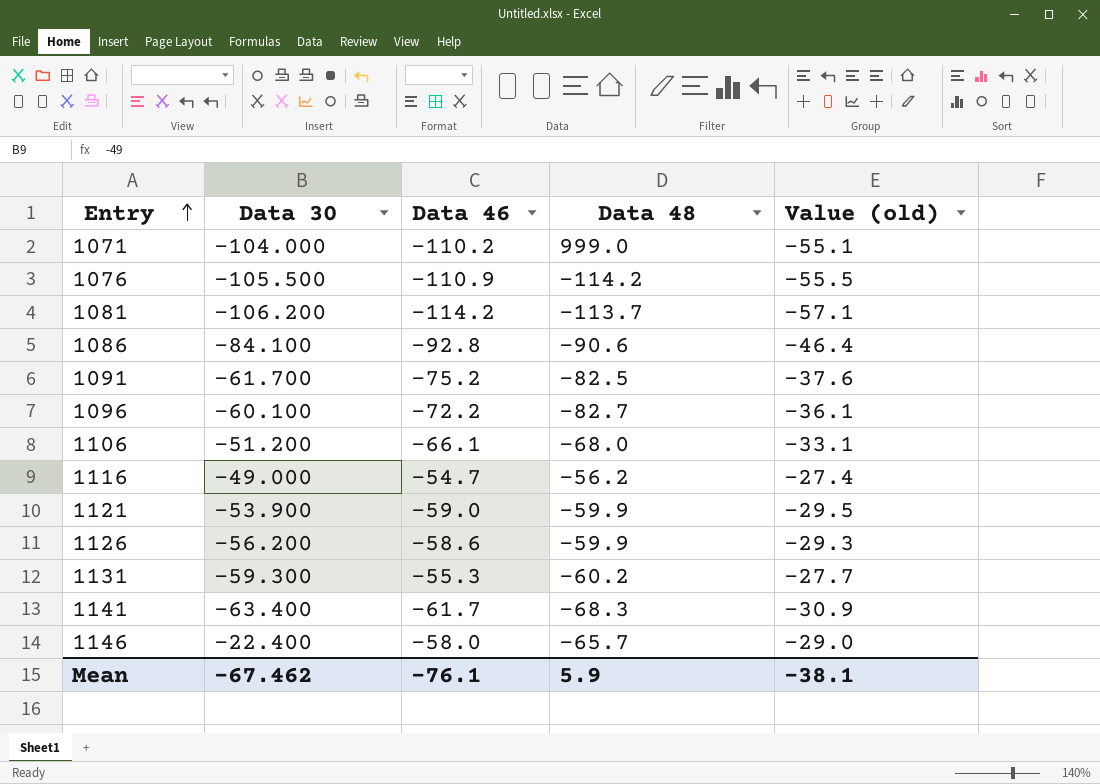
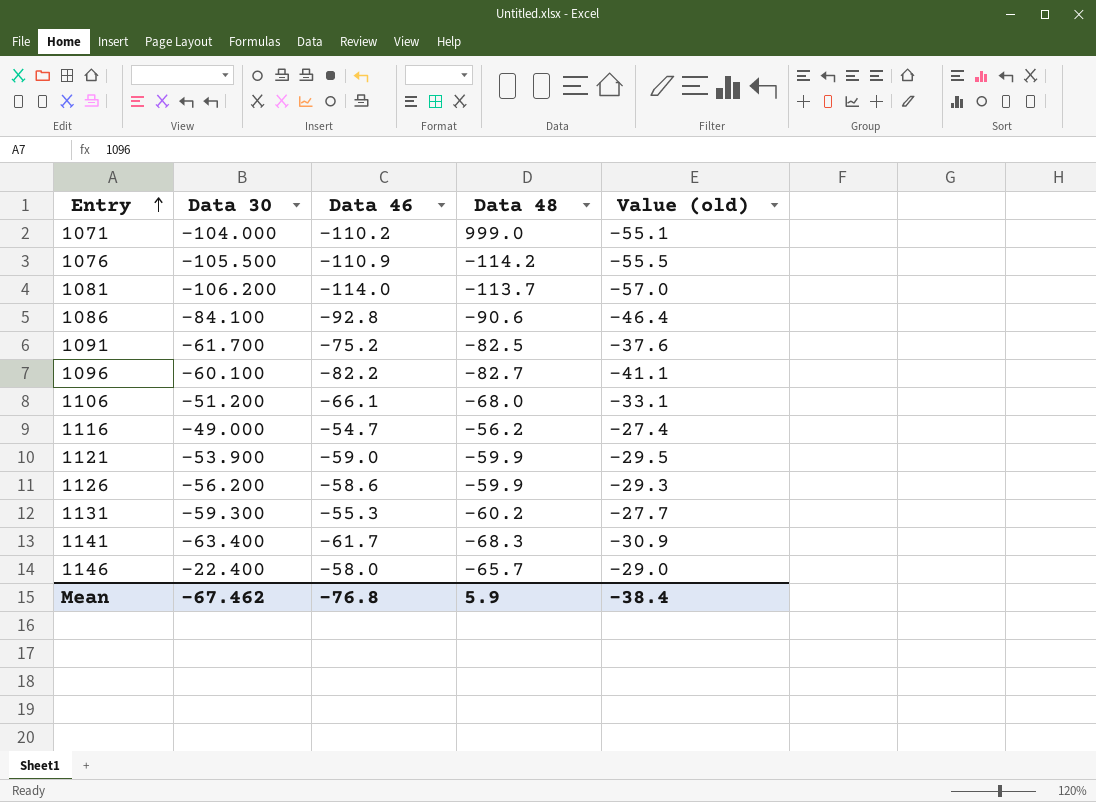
1081 | Data 46: -114.2 -> -114.0
1081 | Value (old): -57.1 -> -57.0
1096 | Data 46: -72.2 -> -82.2
1096 | Value (old): -36.1 -> -41.1
Mean | Data 46: -76.1 -> -76.8
Mean | Value (old): -38.1 -> -38.4

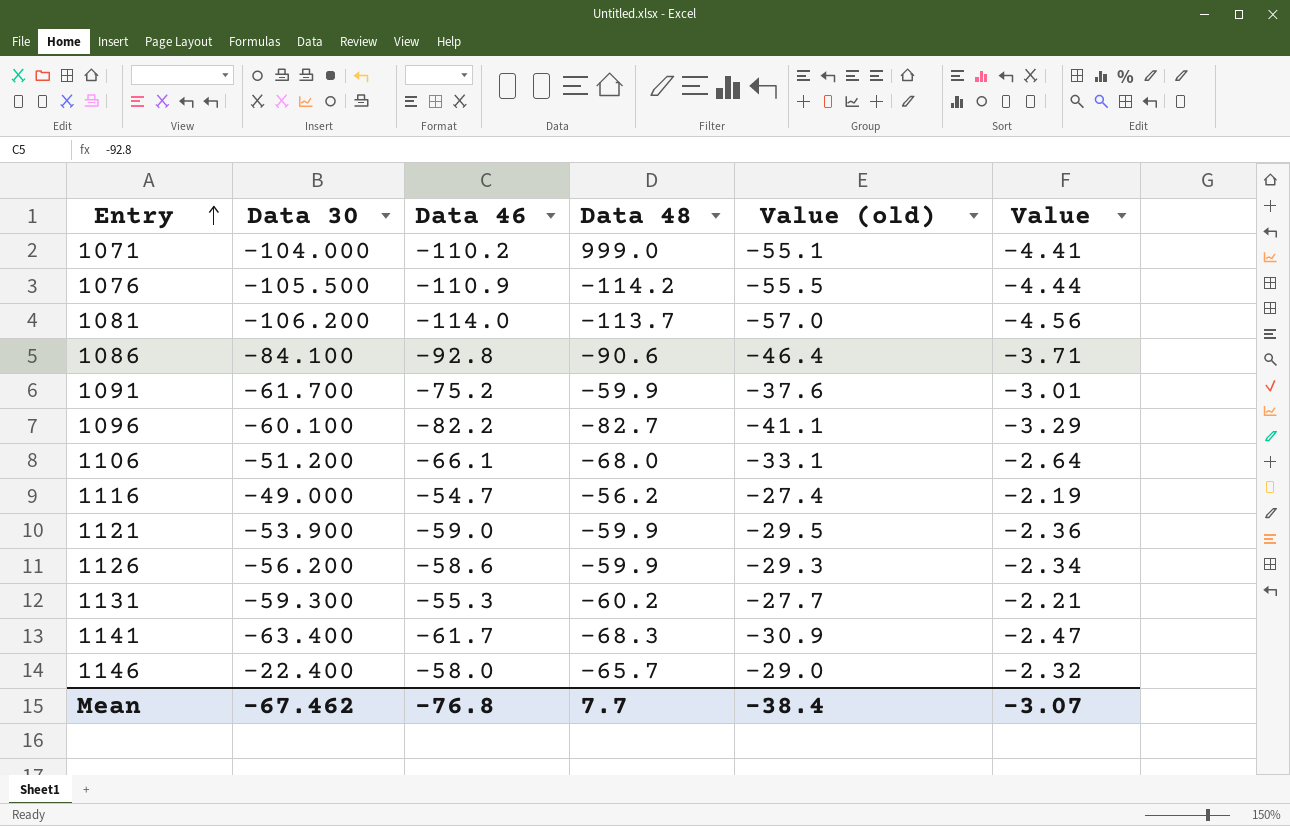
column Value | formula: none -> [Data 46] * 0.04
1091 | Data 48: -82.5 -> -59.9
Mean | Data 48: 5.9 -> 7.7

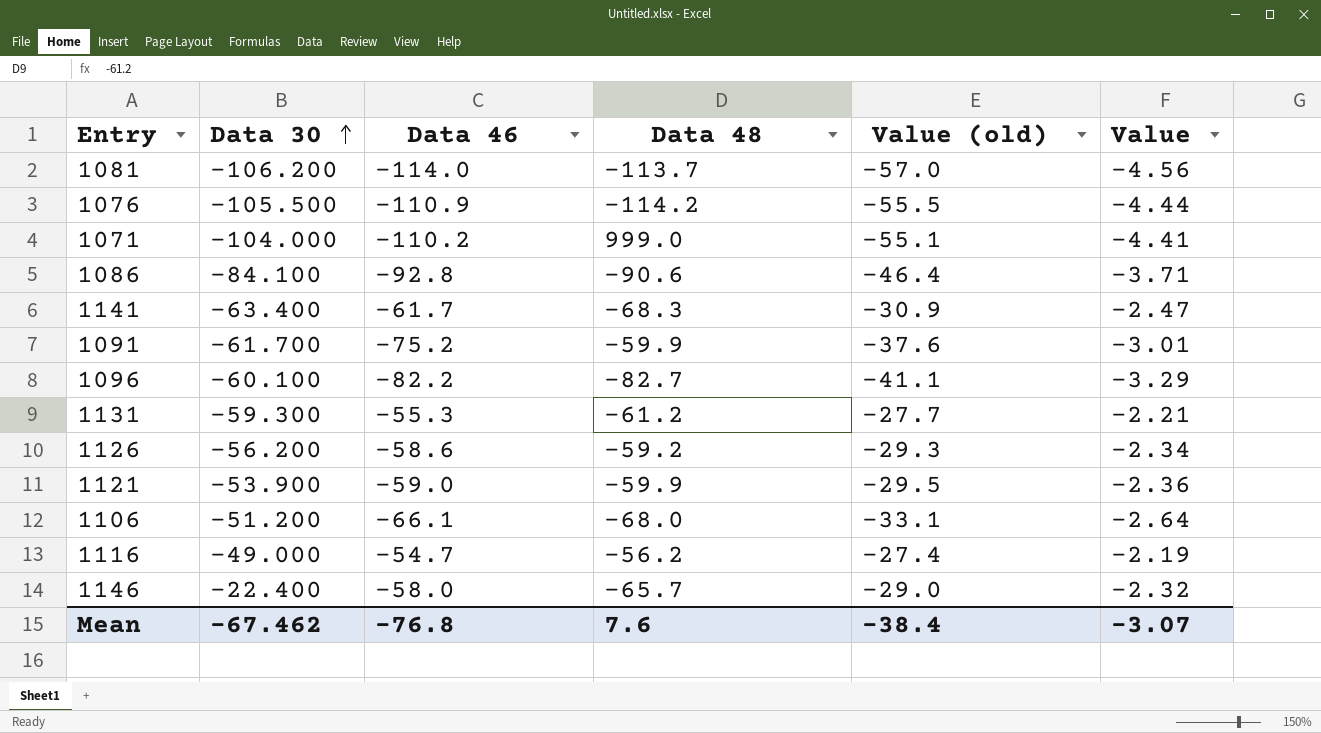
row order: Entry ascending -> Data 30 ascending
1131 | Data 48: -60.2 -> -61.2
1126 | Data 48: -59.9 -> -59.2
Mean | Data 48: 7.7 -> 7.6

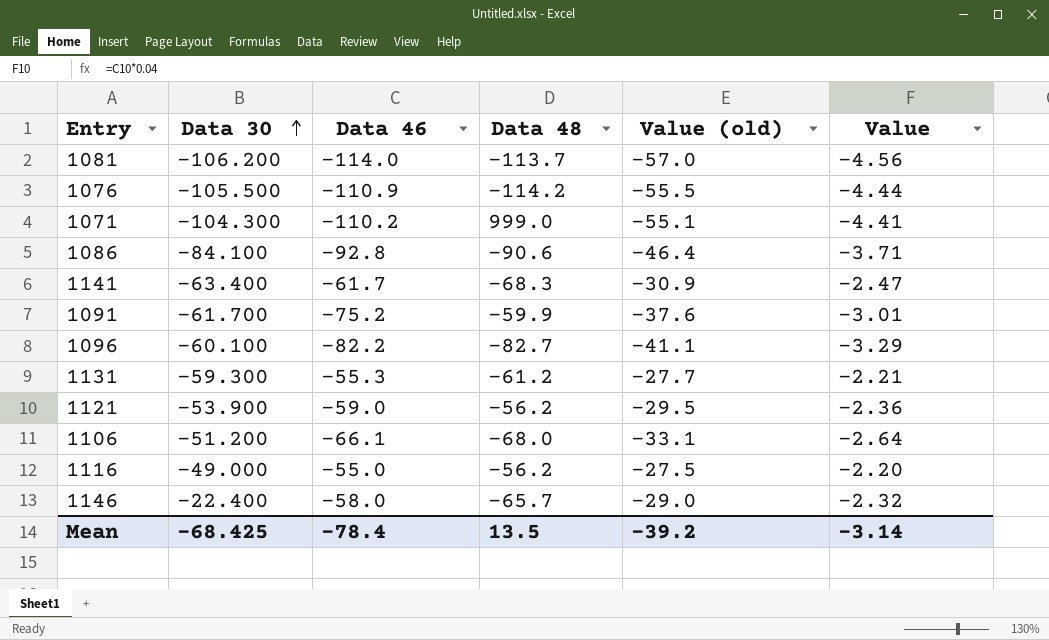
row 1126: -56.200 | -58.6 | -59.2 | -29.3 | -2.34 -> none
1071 | Data 30: -104.000 -> -104.300
1121 | Data 48: -59.9 -> -56.2
1116 | Data 46: -54.7 -> -55.0
1116 | Value (old): -27.4 -> -27.5
1116 | Value: -2.19 -> -2.20
Mean | Data 30: -67.462 -> -68.425
Mean | Data 46: -76.8 -> -78.4
Mean | Data 48: 7.6 -> 13.5
Mean | Value (old): -38.4 -> -39.2
Mean | Value: -3.07 -> -3.14

